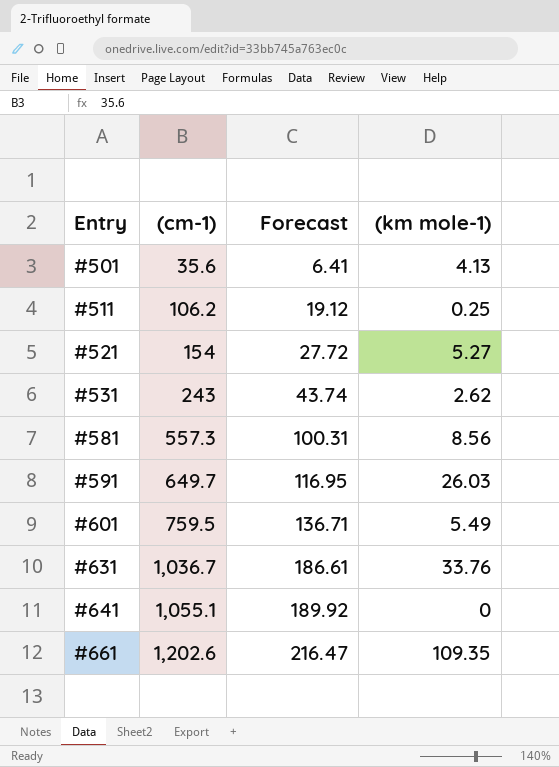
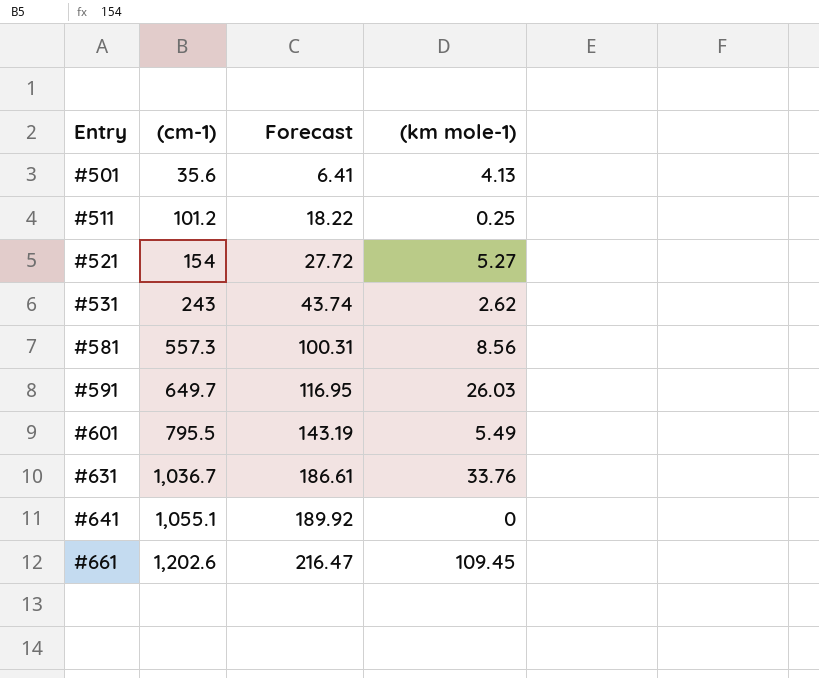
#511 | (cm-1): 106.2 -> 101.2
#511 | Forecast: 19.12 -> 18.22
#601 | (cm-1): 759.5 -> 795.5
#601 | Forecast: 136.71 -> 143.19
#661 | (km mole-1): 109.35 -> 109.45

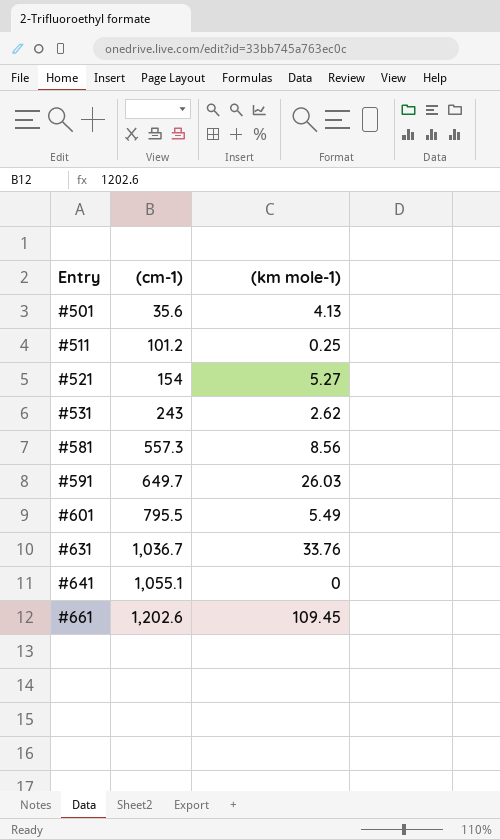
column Forecast | formula: [(cm-1)] * 0.18 -> none

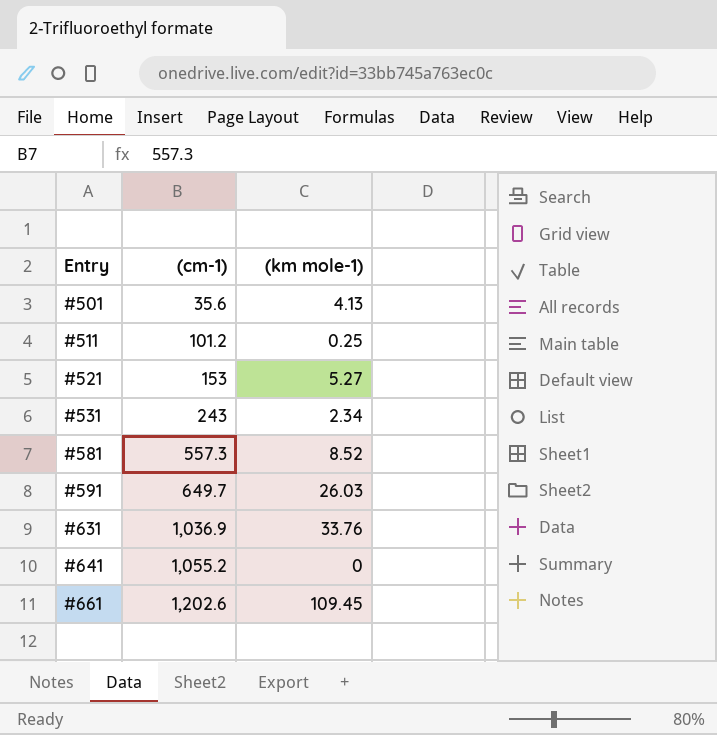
row #601: 795.5 | 5.49 -> none
#521 | (cm-1): 154 -> 153
#531 | (km mole-1): 2.62 -> 2.34
#581 | (km mole-1): 8.56 -> 8.52
#631 | (cm-1): 1,036.7 -> 1,036.9
#641 | (cm-1): 1,055.1 -> 1,055.2

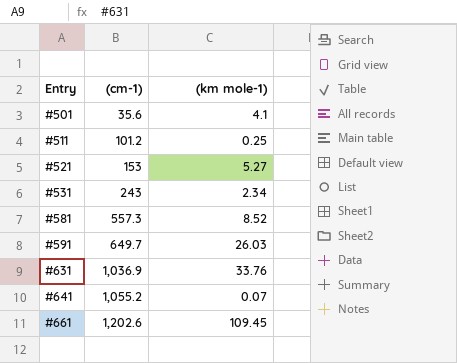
#501 | (km mole-1): 4.13 -> 4.1
#641 | (km mole-1): 0 -> 0.07

